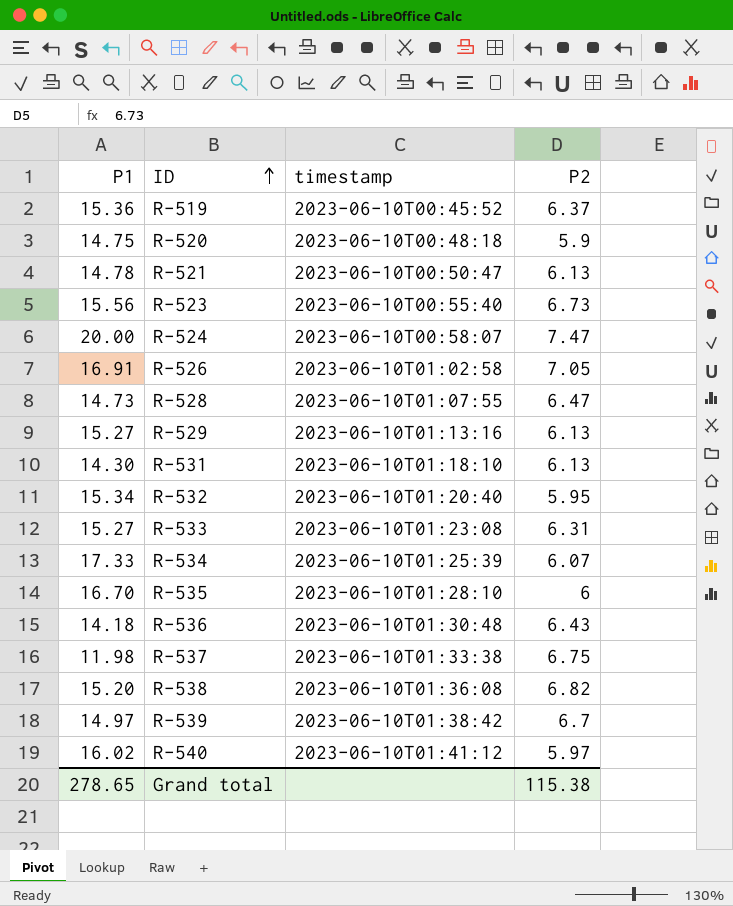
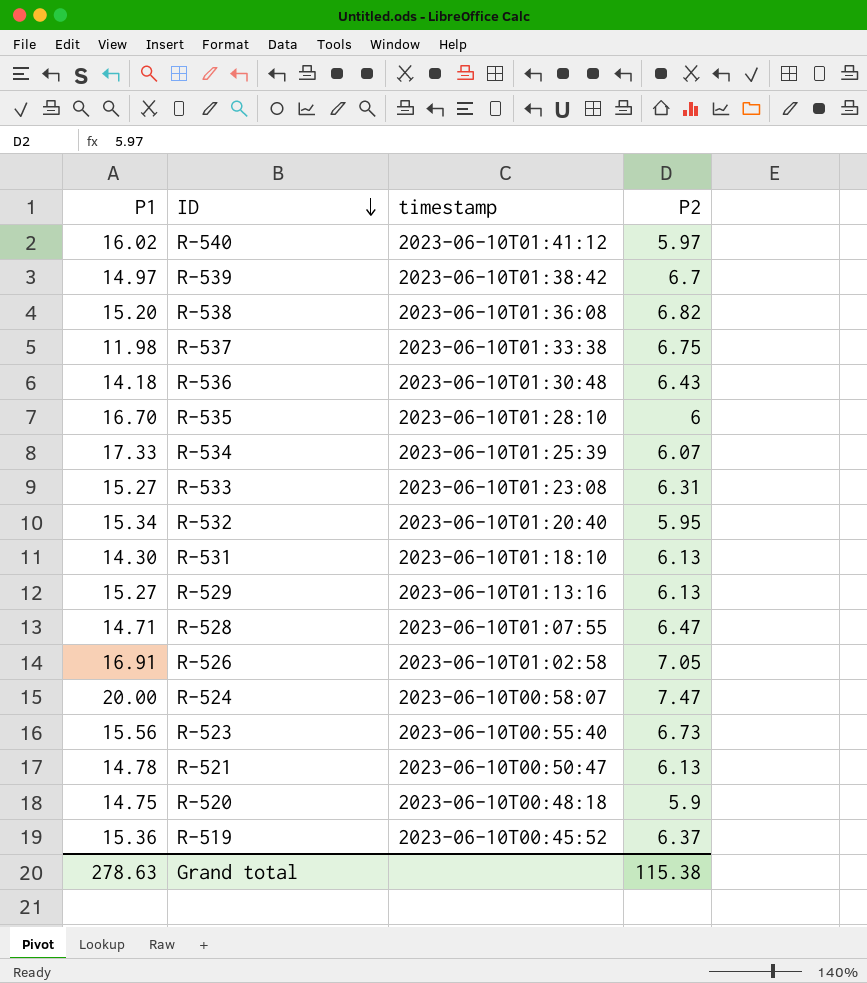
row order: ID ascending -> ID descending
R-528 | P1: 14.73 -> 14.71
Grand total | P1: 278.65 -> 278.63

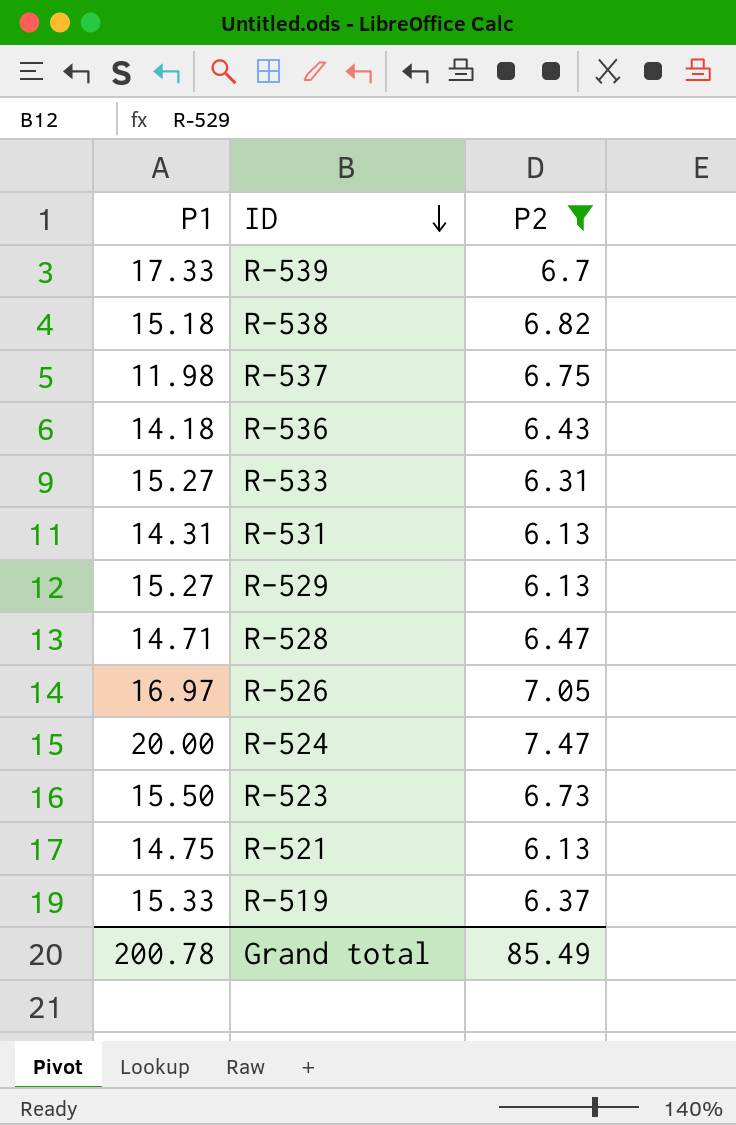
filter: none -> P2 >= 6.13
column timestamp | position: 3 -> none
R-539 | P1: 14.97 -> 17.33
R-538 | P1: 15.20 -> 15.18
R-531 | P1: 14.30 -> 14.31
R-526 | P1: 16.91 -> 16.97
R-523 | P1: 15.56 -> 15.50
R-521 | P1: 14.78 -> 14.75
R-519 | P1: 15.36 -> 15.33
Grand total | P1: 278.63 -> 200.78
Grand total | P2: 115.38 -> 85.49

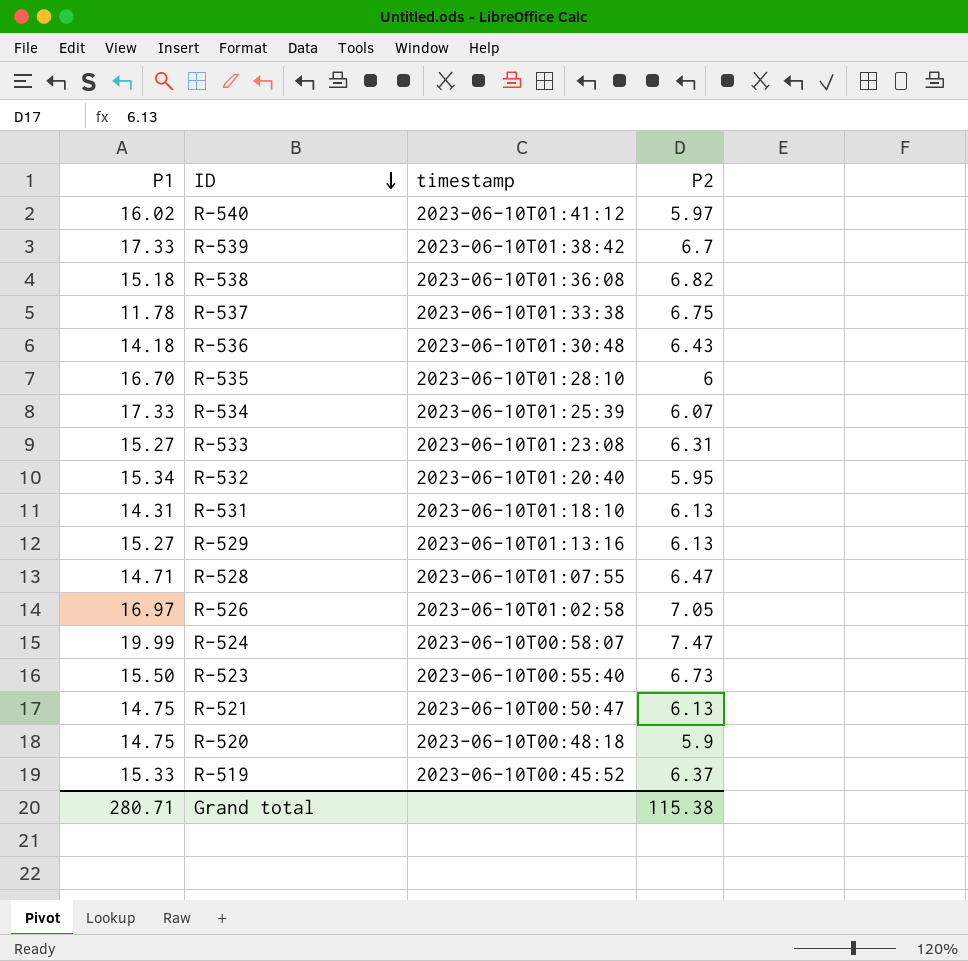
filter: P2 >= 6.13 -> none
column timestamp | position: none -> 3
R-537 | P1: 11.98 -> 11.78
R-524 | P1: 20.00 -> 19.99
Grand total | P1: 200.78 -> 280.71
Grand total | P2: 85.49 -> 115.38

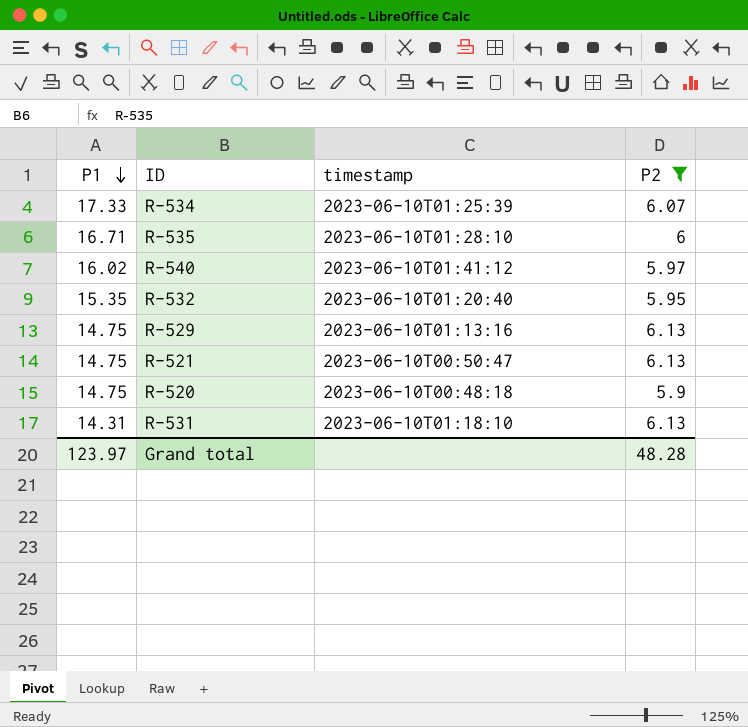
filter: none -> P2 <= 6.13
row order: ID descending -> P1 descending
R-535 | P1: 16.70 -> 16.71
R-532 | P1: 15.34 -> 15.35
R-529 | P1: 15.27 -> 14.75
Grand total | P1: 280.71 -> 123.97
Grand total | P2: 115.38 -> 48.28

